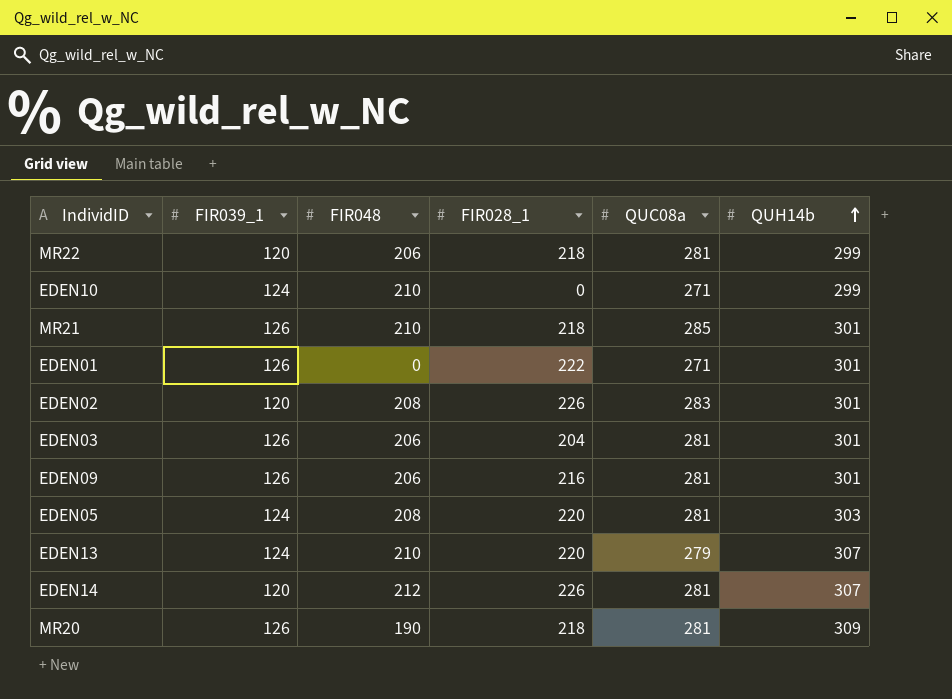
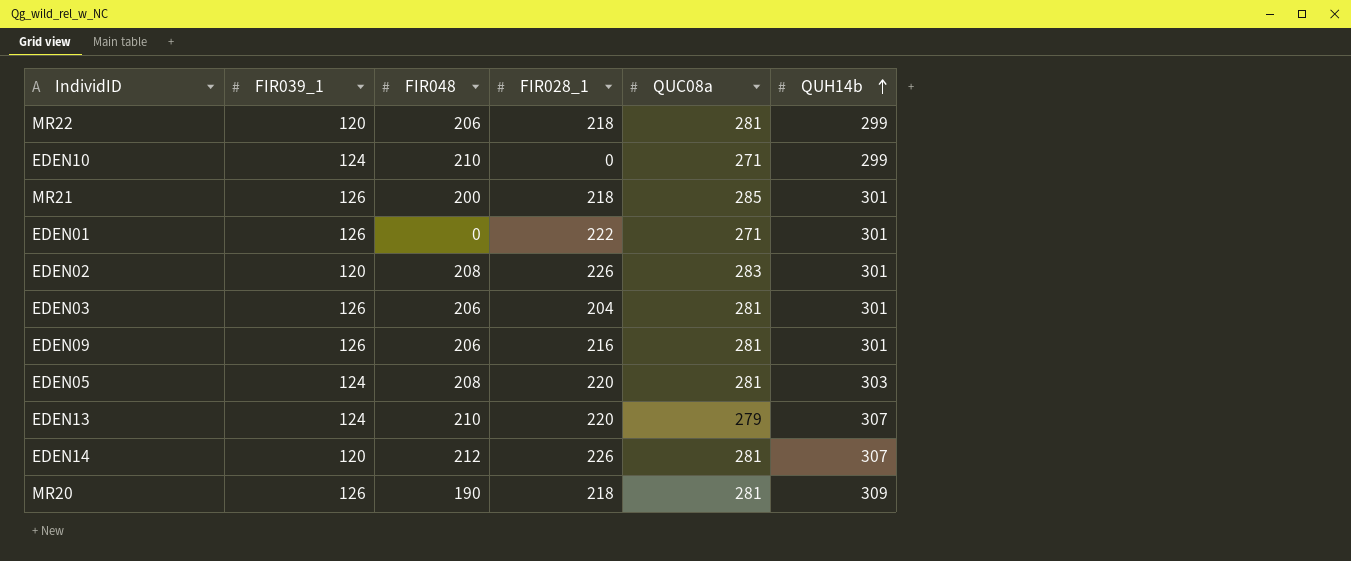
MR21 | FIR048: 210 -> 200

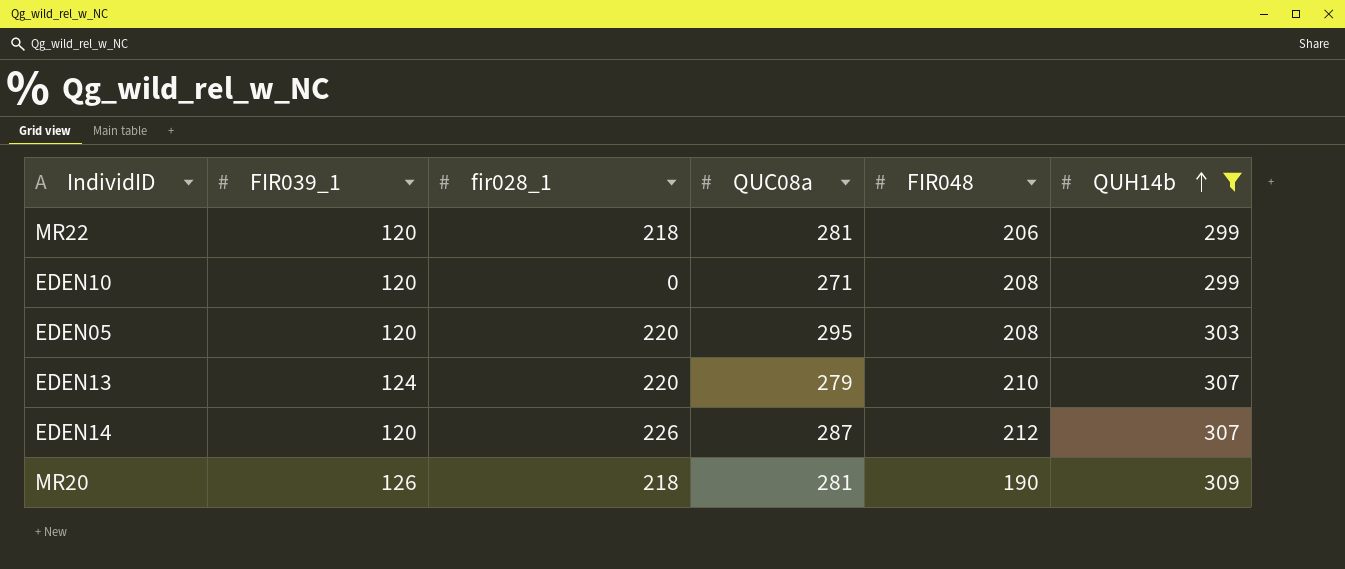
filter: none -> QUH14b != 301
column name: FIR028_1 -> fir028_1
column FIR048 | position: 3 -> 5
EDEN10 | FIR039_1: 124 -> 120
EDEN10 | FIR048: 210 -> 208
EDEN05 | FIR039_1: 124 -> 120
EDEN05 | QUC08a: 281 -> 295
EDEN14 | QUC08a: 281 -> 287

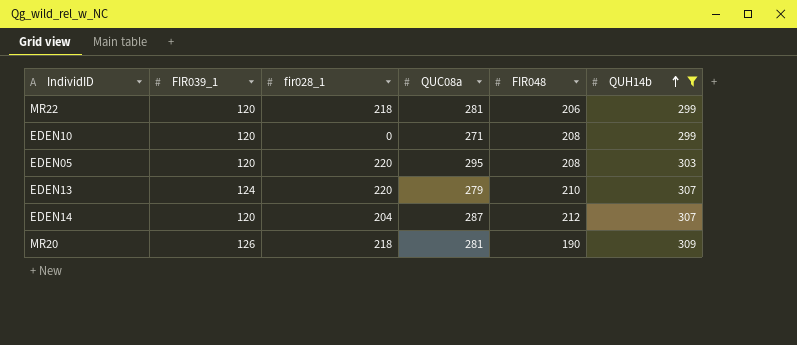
EDEN14 | fir028_1: 226 -> 204

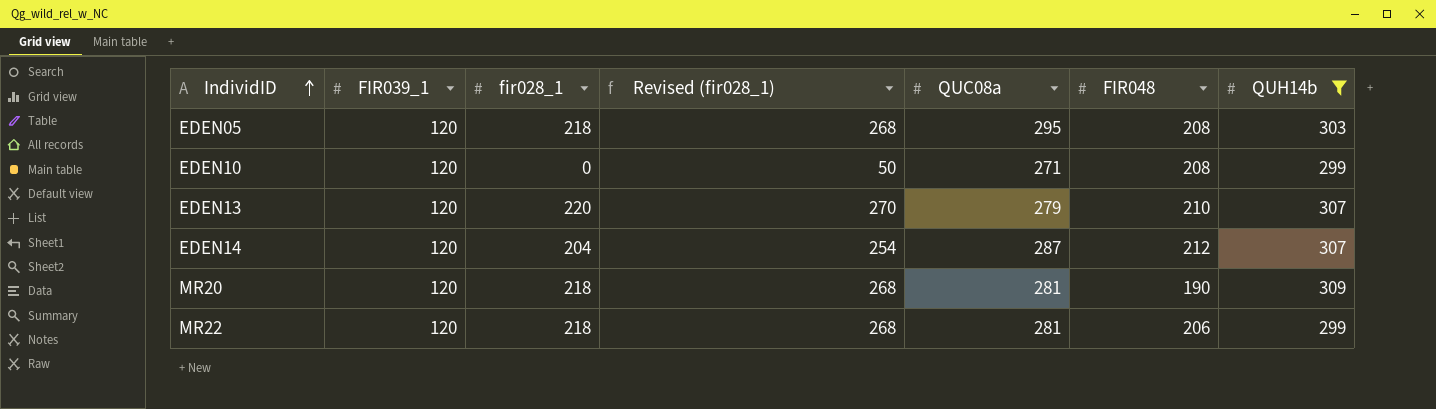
row order: QUH14b ascending -> IndividID ascending
column Revised (fir028_1) | formula: none -> [fir028_1] + 50
EDEN05 | fir028_1: 220 -> 218
EDEN13 | FIR039_1: 124 -> 120
MR20 | FIR039_1: 126 -> 120

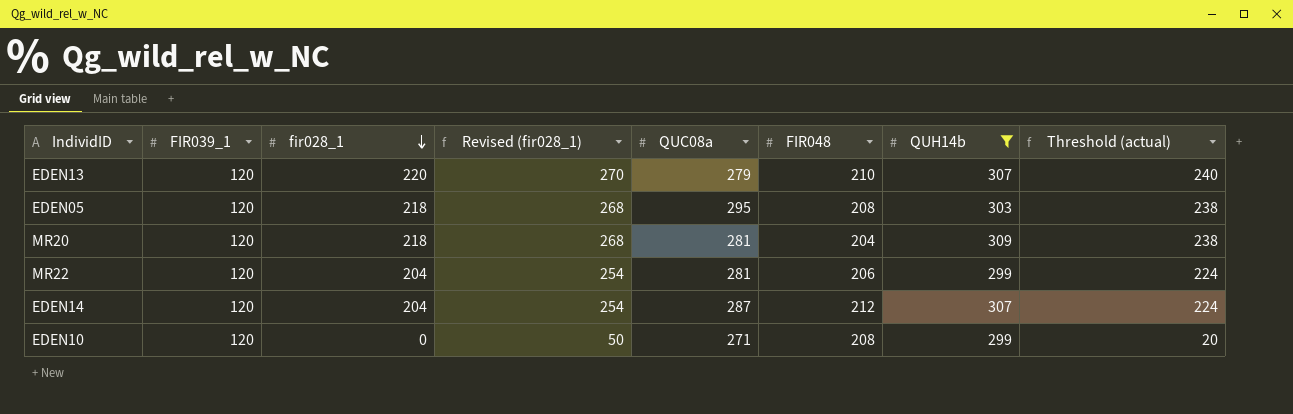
row order: IndividID ascending -> fir028_1 descending
column Threshold (actual) | formula: none -> [fir028_1] + 20
MR20 | FIR048: 190 -> 204
MR22 | fir028_1: 218 -> 204
MR22 | Revised (fir028_1): 268 -> 254

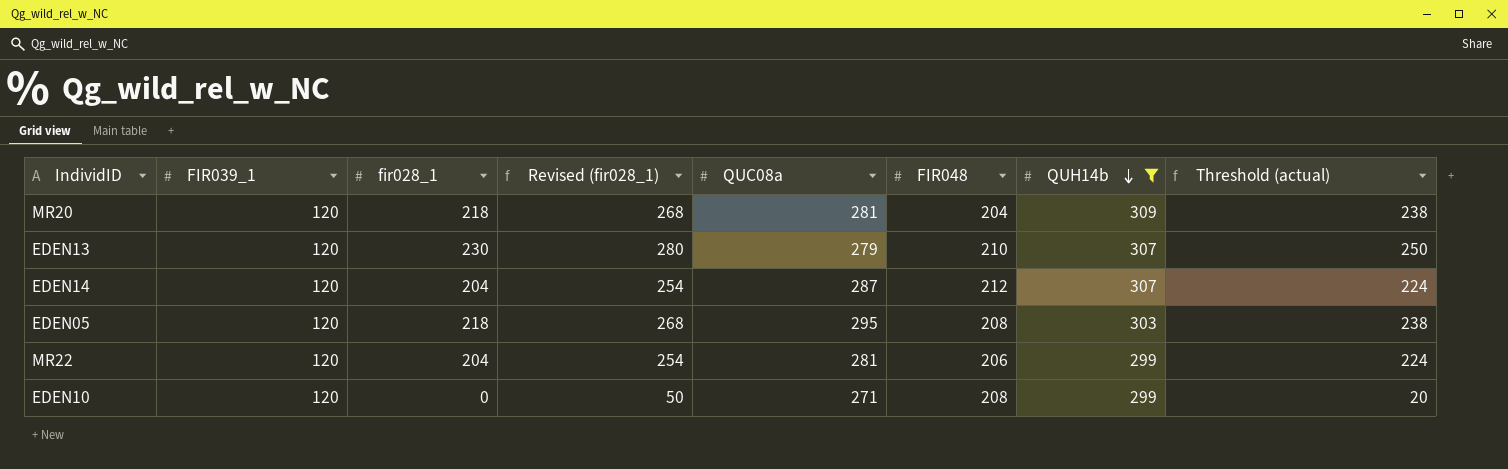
row order: fir028_1 descending -> QUH14b descending
EDEN13 | fir028_1: 220 -> 230
EDEN13 | Revised (fir028_1): 270 -> 280
EDEN13 | Threshold (actual): 240 -> 250

